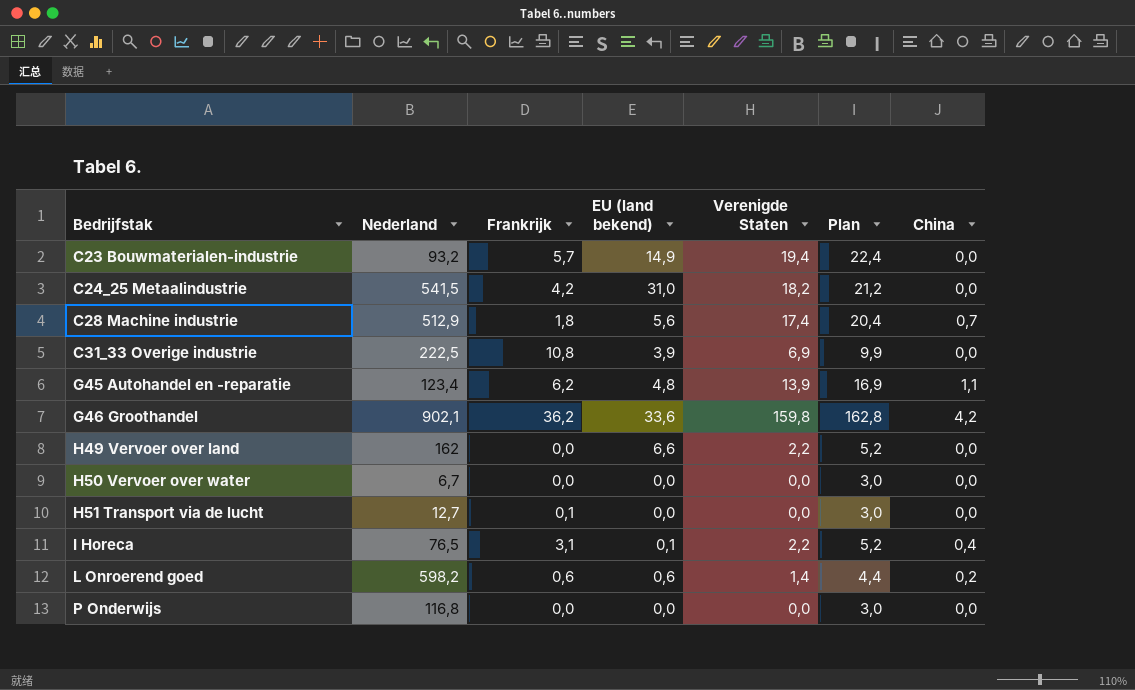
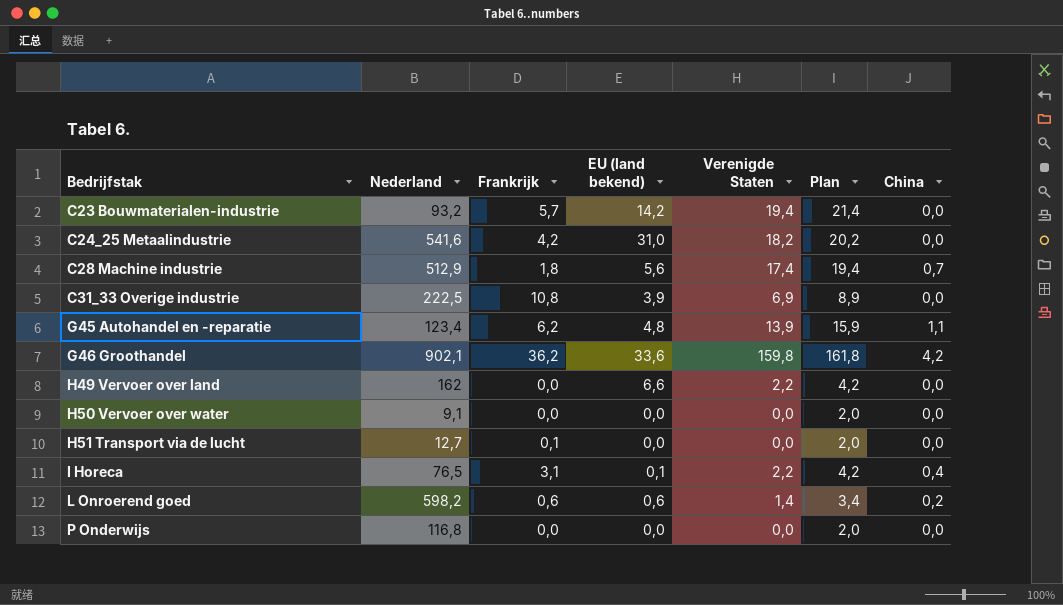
column Plan | formula: [Verenigde Staten] + 3 -> [Verenigde Staten] + 2
C23 Bouwmaterialen-industrie | EU (land bekend): 14,9 -> 14,2
C24_25 Metaalindustrie | Nederland: 541,5 -> 541,6
H50 Vervoer over water | Nederland: 6,7 -> 9,1

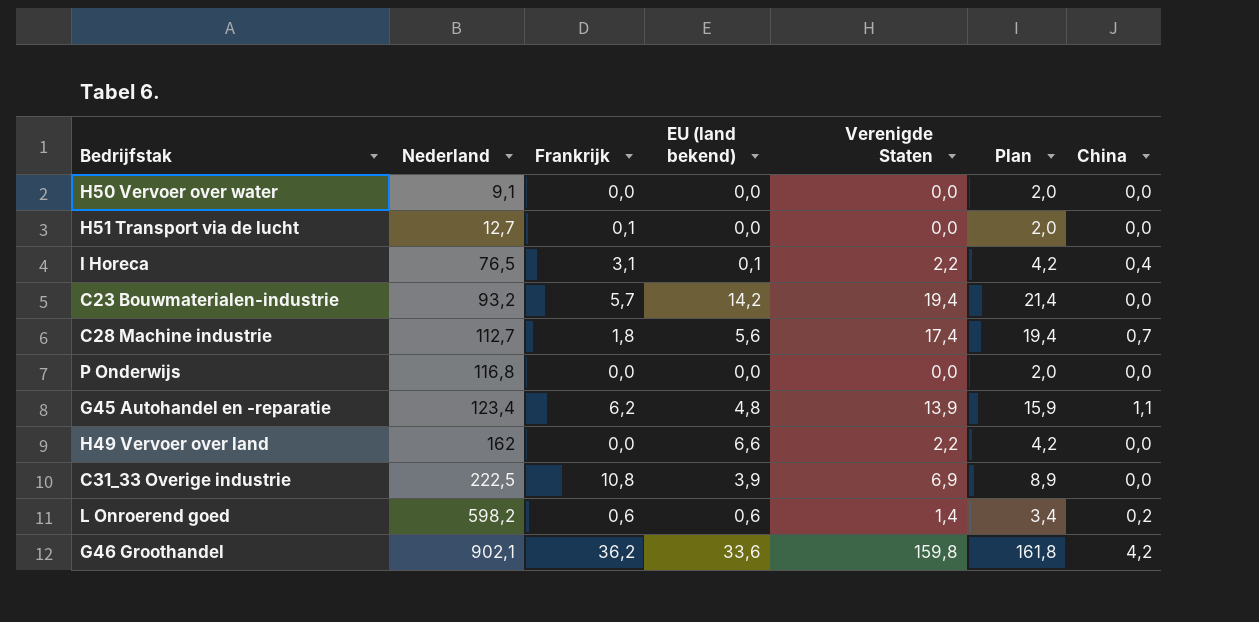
row order: Bedrijfstak ascending -> Nederland ascending
row C24_25 Metaalindustrie: 541,6 | 4,2 | 31,0 | 18,2 | 20,2 | 0,0 -> none
C28 Machine industrie | Nederland: 512,9 -> 112,7

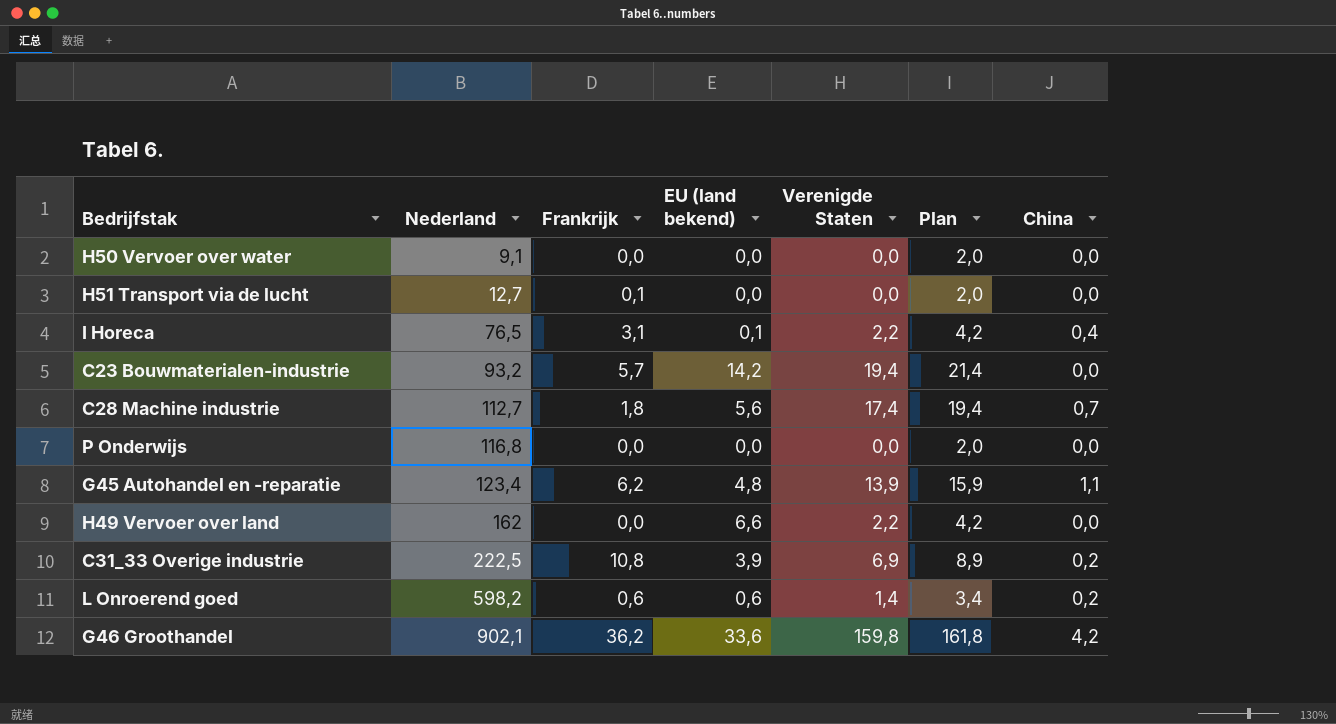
C31_33 Overige industrie | China: 0,0 -> 0,2

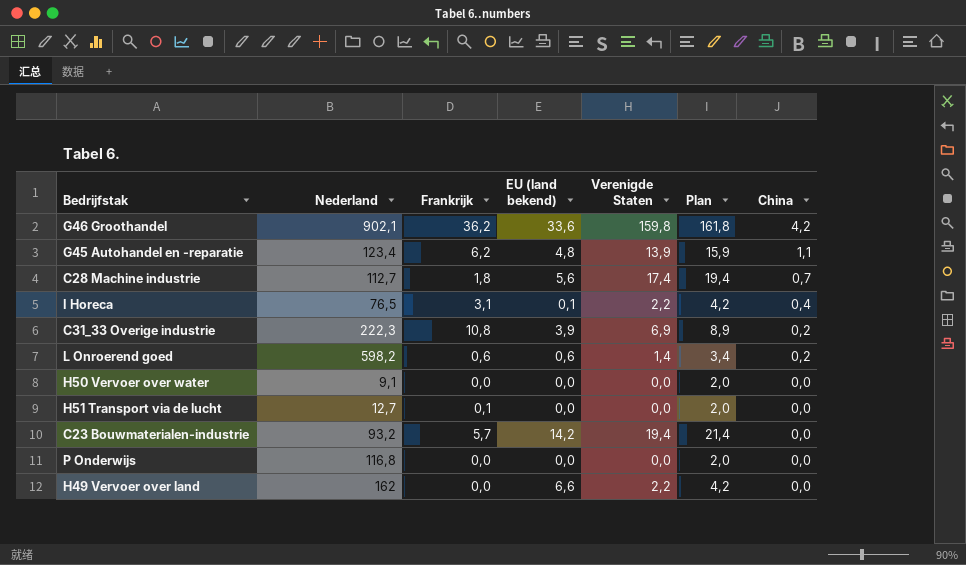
row order: Nederland ascending -> China descending
C31_33 Overige industrie | Nederland: 222,5 -> 222,3

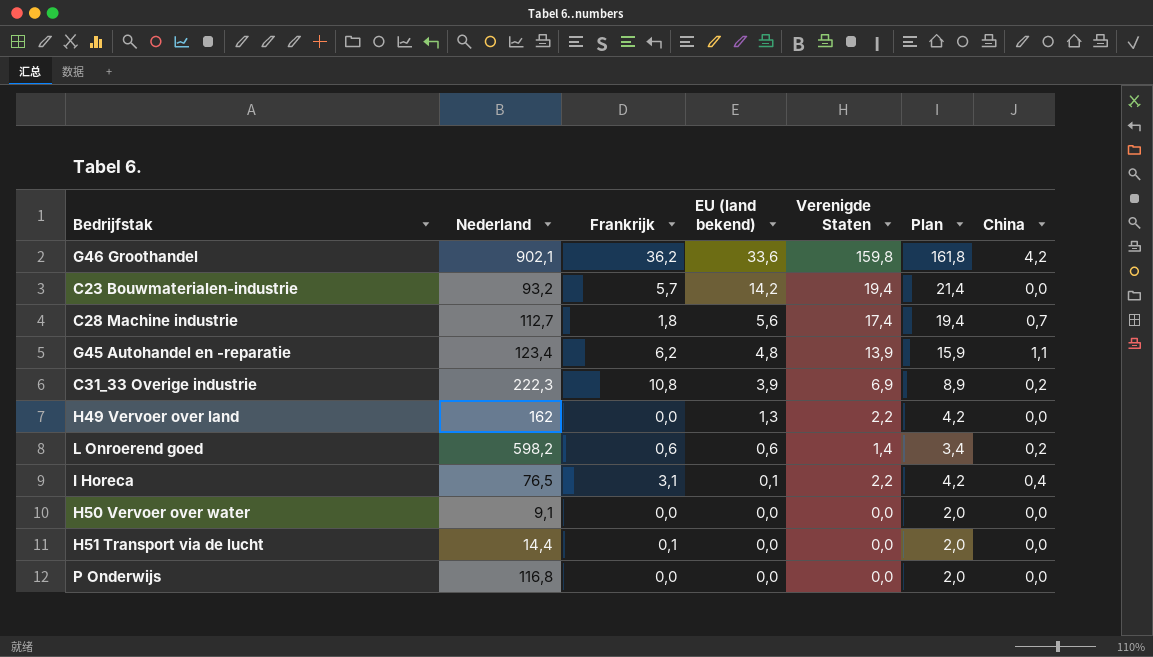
row order: China descending -> EU (land bekend) descending
H49 Vervoer over land | EU (land bekend): 6,6 -> 1,3
H51 Transport via de lucht | Nederland: 12,7 -> 14,4

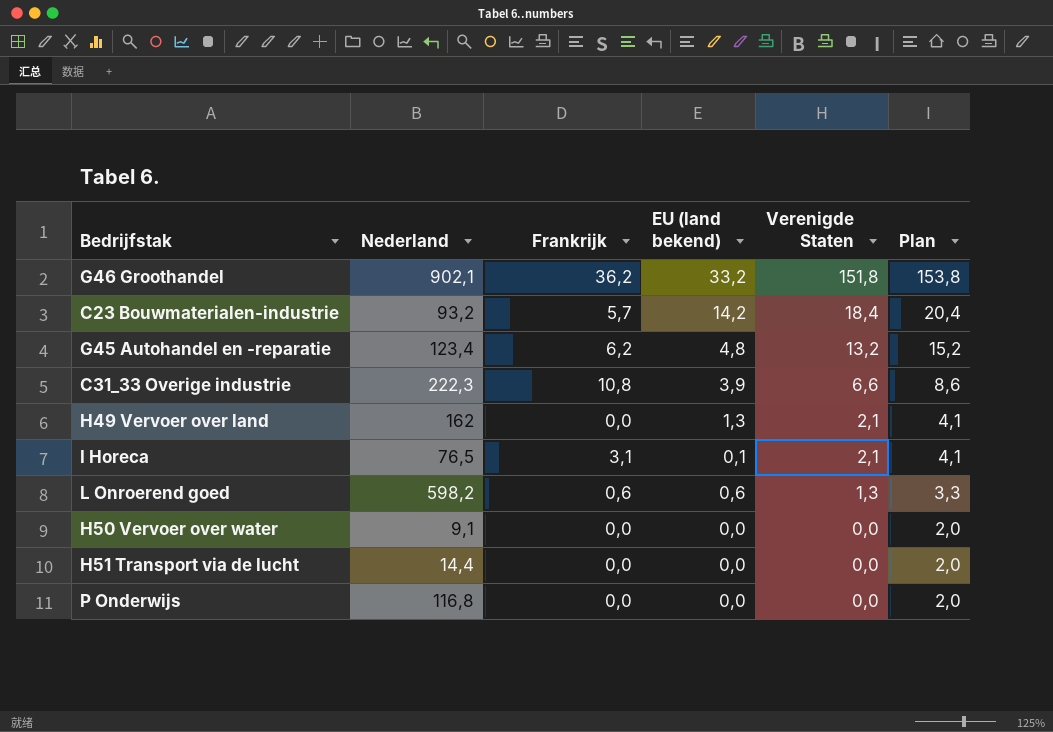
row order: EU (land bekend) descending -> Verenigde Staten descending
column China | position: 7 -> none
row C28 Machine industrie: 112,7 | 1,8 | 5,6 | 17,4 | 19,4 | 0,7 -> none
G46 Groothandel | EU (land bekend): 33,6 -> 33,2
G46 Groothandel | Verenigde Staten: 159,8 -> 151,8
G46 Groothandel | Plan: 161,8 -> 153,8
C23 Bouwmaterialen-industrie | Verenigde Staten: 19,4 -> 18,4
C23 Bouwmaterialen-industrie | Plan: 21,4 -> 20,4
G45 Autohandel en -reparatie | Verenigde Staten: 13,9 -> 13,2
G45 Autohandel en -reparatie | Plan: 15,9 -> 15,2
C31_33 Overige industrie | Verenigde Staten: 6,9 -> 6,6
C31_33 Overige industrie | Plan: 8,9 -> 8,6
H49 Vervoer over land | Verenigde Staten: 2,2 -> 2,1
H49 Vervoer over land | Plan: 4,2 -> 4,1
I Horeca | Verenigde Staten: 2,2 -> 2,1
I Horeca | Plan: 4,2 -> 4,1
L Onroerend goed | Verenigde Staten: 1,4 -> 1,3
L Onroerend goed | Plan: 3,4 -> 3,3
H51 Transport via de lucht | Frankrijk: 0,1 -> 0,0

